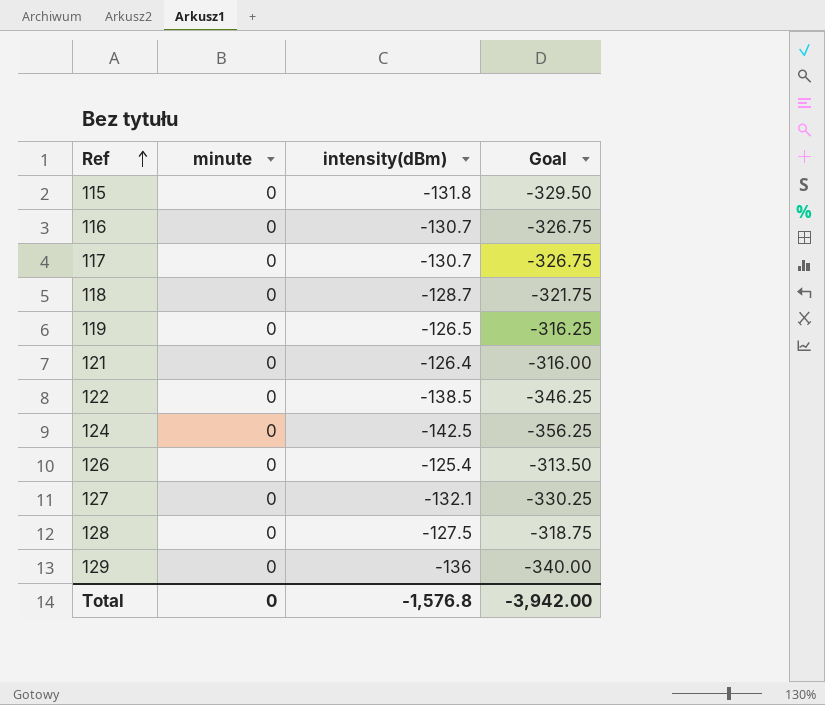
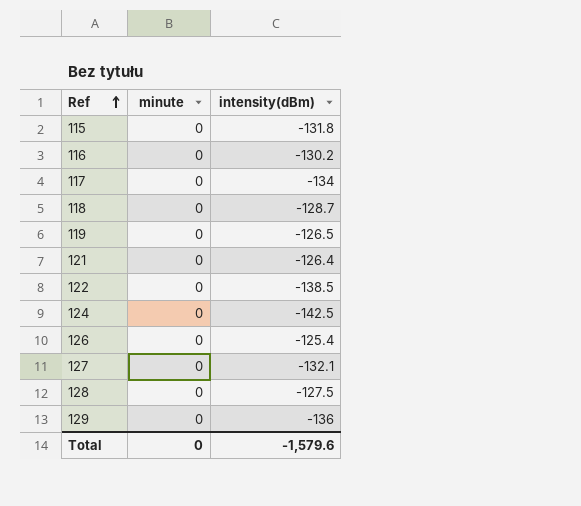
column Goal | formula: [intensity(dBm)] * 2.5 -> none
116 | intensity(dBm): -130.7 -> -130.2
117 | intensity(dBm): -130.7 -> -134
Total | intensity(dBm): -1,576.8 -> -1,579.6

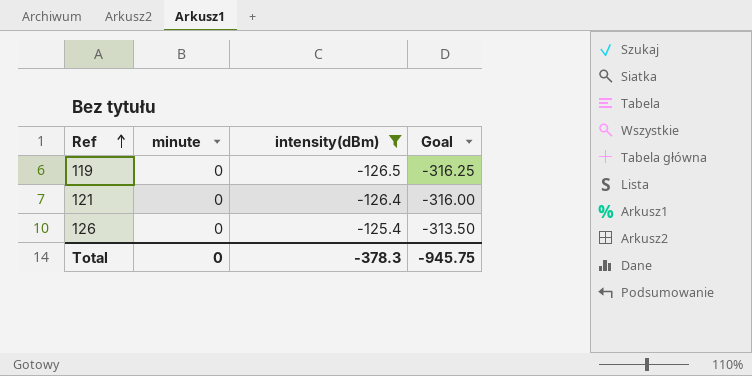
filter: none -> intensity(dBm) >= -126.5
column Goal | formula: none -> [intensity(dBm)] * 2.5
Total | intensity(dBm): -1,579.6 -> -378.3

